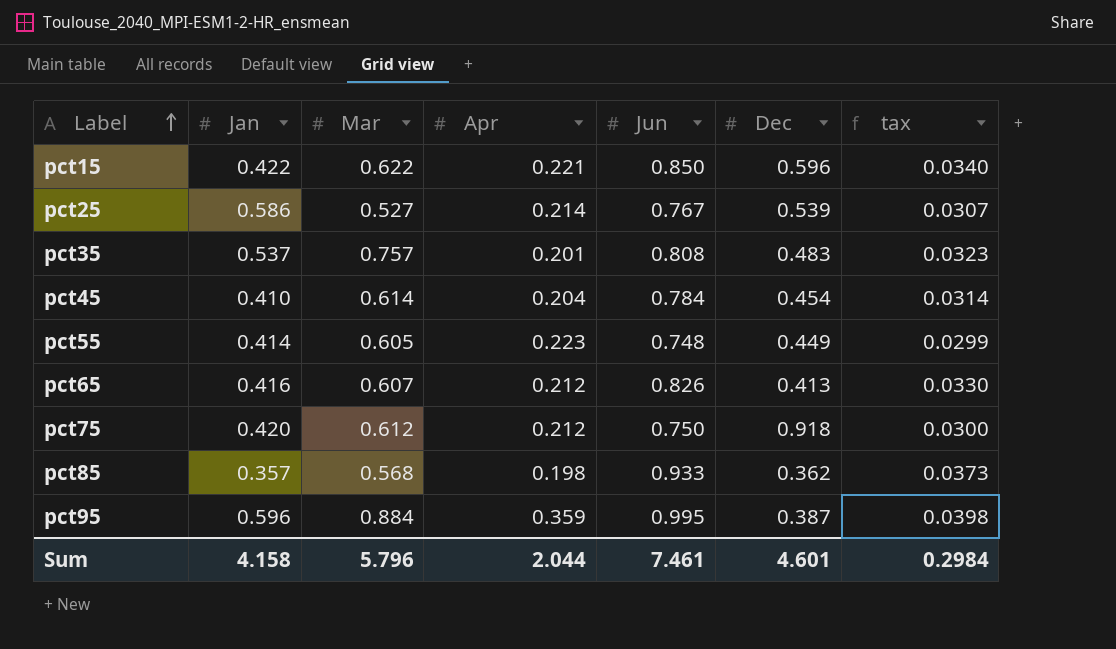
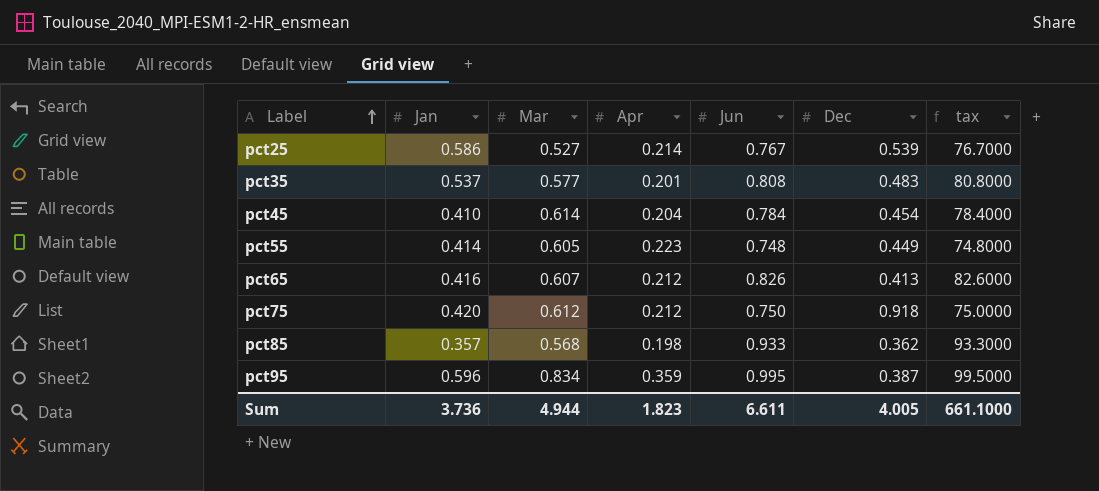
column tax | formula: [Jun] * 0.04 -> [Jun] * 100
row pct15: 0.422 | 0.622 | 0.221 | 0.850 | 0.596 | 0.0340 -> none
pct35 | Mar: 0.757 -> 0.577
pct95 | Mar: 0.884 -> 0.834
Sum | Jan: 4.158 -> 3.736
Sum | Mar: 5.796 -> 4.944
Sum | Apr: 2.044 -> 1.823
Sum | Jun: 7.461 -> 6.611
Sum | Dec: 4.601 -> 4.005
Sum | tax: 0.2984 -> 661.1000

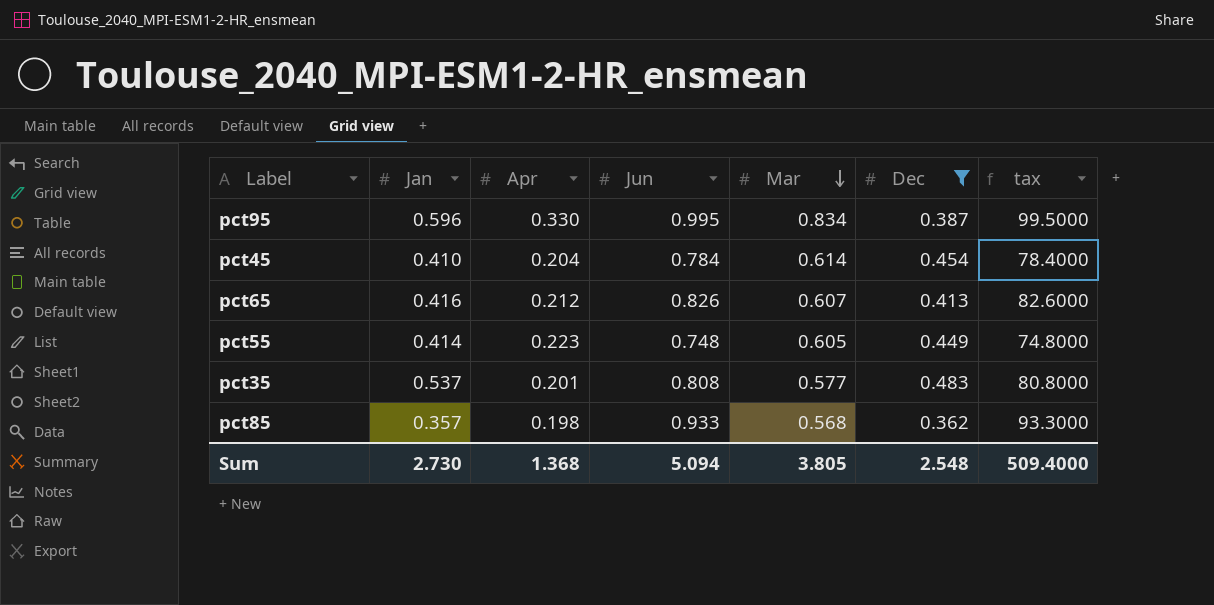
filter: none -> Dec <= 0.483
row order: Label ascending -> Mar descending
column Mar | position: 3 -> 5
pct95 | Apr: 0.359 -> 0.330
Sum | Jan: 3.736 -> 2.730
Sum | Apr: 1.823 -> 1.368
Sum | Jun: 6.611 -> 5.094
Sum | Mar: 4.944 -> 3.805
Sum | Dec: 4.005 -> 2.548
Sum | tax: 661.1000 -> 509.4000

